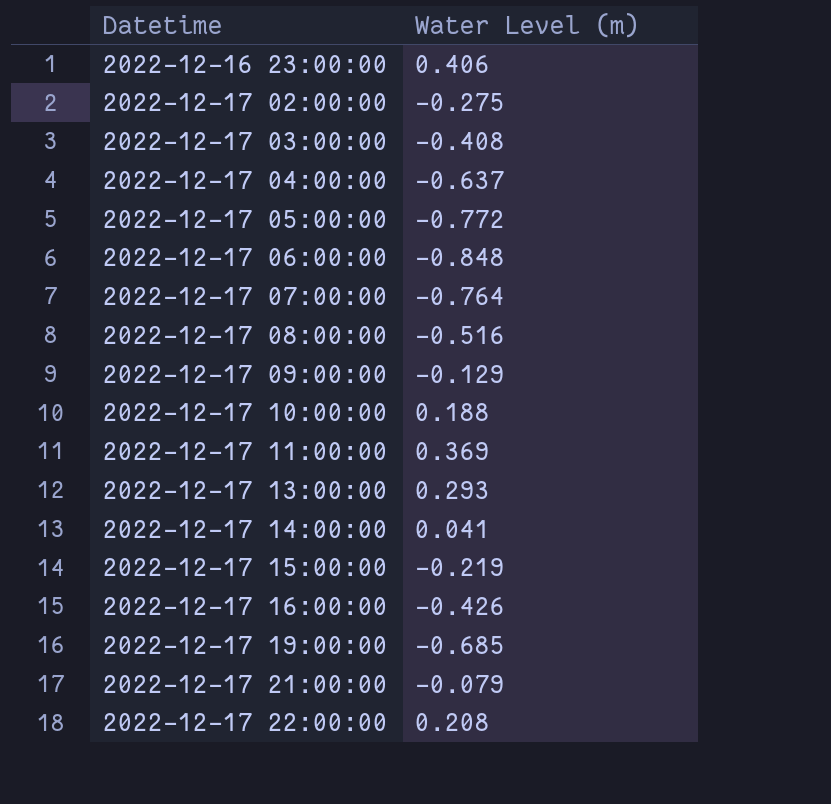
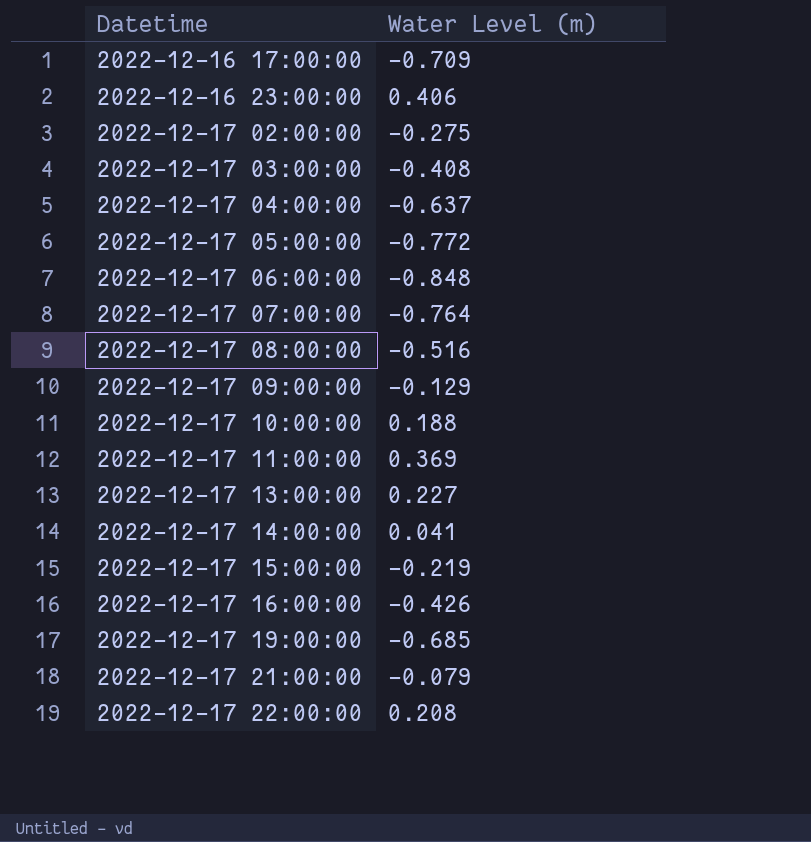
row 2022-12-16 17:00:00: none -> -0.709
2022-12-17 13:00:00 | Water Level (m): 0.293 -> 0.227

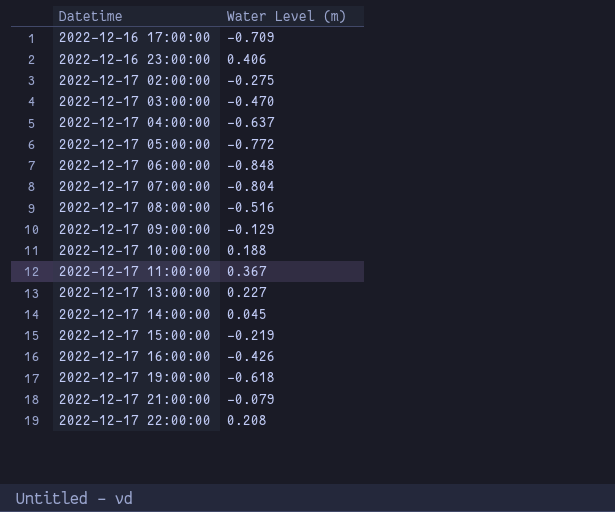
2022-12-17 03:00:00 | Water Level (m): -0.408 -> -0.470
2022-12-17 07:00:00 | Water Level (m): -0.764 -> -0.804
2022-12-17 11:00:00 | Water Level (m): 0.369 -> 0.367
2022-12-17 14:00:00 | Water Level (m): 0.041 -> 0.045
2022-12-17 19:00:00 | Water Level (m): -0.685 -> -0.618

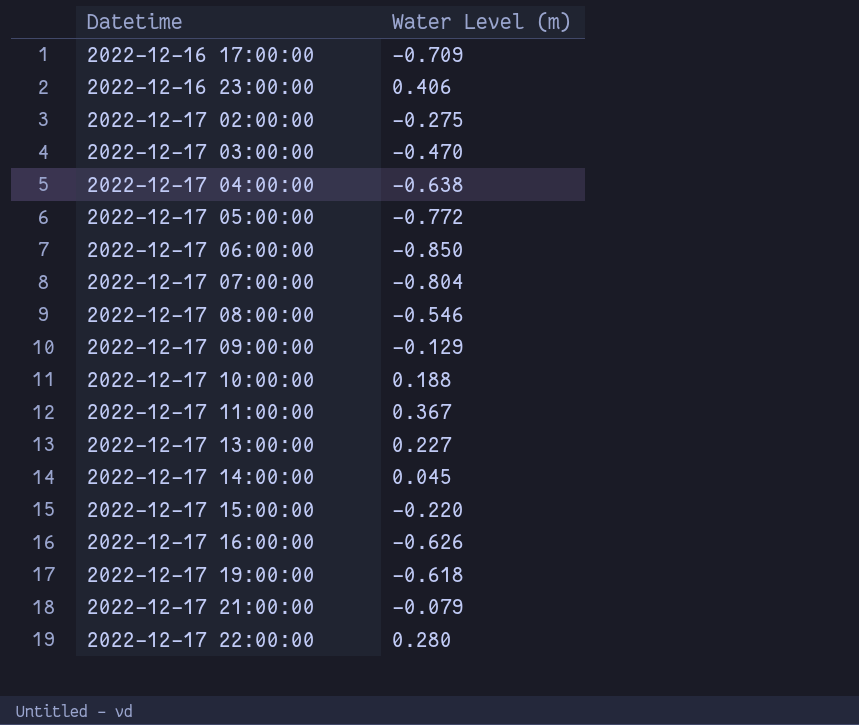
2022-12-17 04:00:00 | Water Level (m): -0.637 -> -0.638
2022-12-17 06:00:00 | Water Level (m): -0.848 -> -0.850
2022-12-17 08:00:00 | Water Level (m): -0.516 -> -0.546
2022-12-17 15:00:00 | Water Level (m): -0.219 -> -0.220
2022-12-17 16:00:00 | Water Level (m): -0.426 -> -0.626
2022-12-17 22:00:00 | Water Level (m): 0.208 -> 0.280

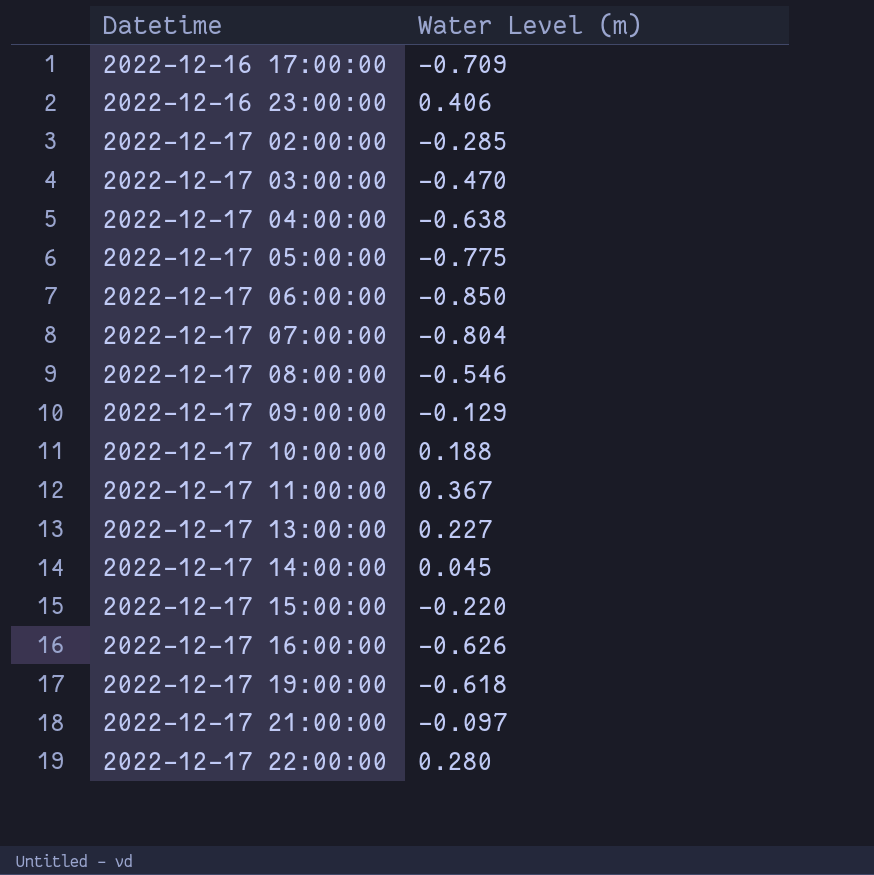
2022-12-17 02:00:00 | Water Level (m): -0.275 -> -0.285
2022-12-17 05:00:00 | Water Level (m): -0.772 -> -0.775
2022-12-17 21:00:00 | Water Level (m): -0.079 -> -0.097

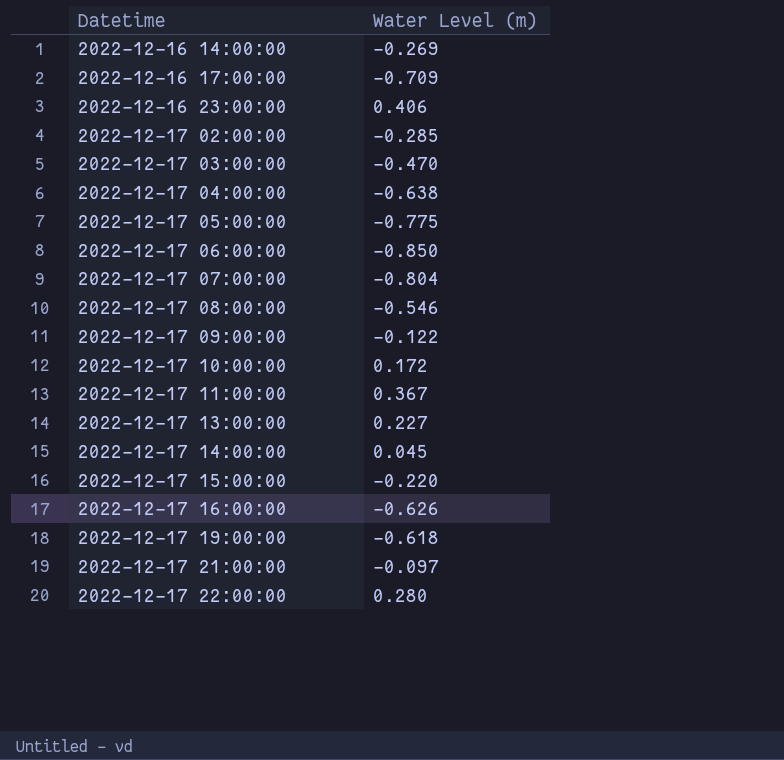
row 2022-12-16 14:00:00: none -> -0.269
2022-12-17 09:00:00 | Water Level (m): -0.129 -> -0.122
2022-12-17 10:00:00 | Water Level (m): 0.188 -> 0.172

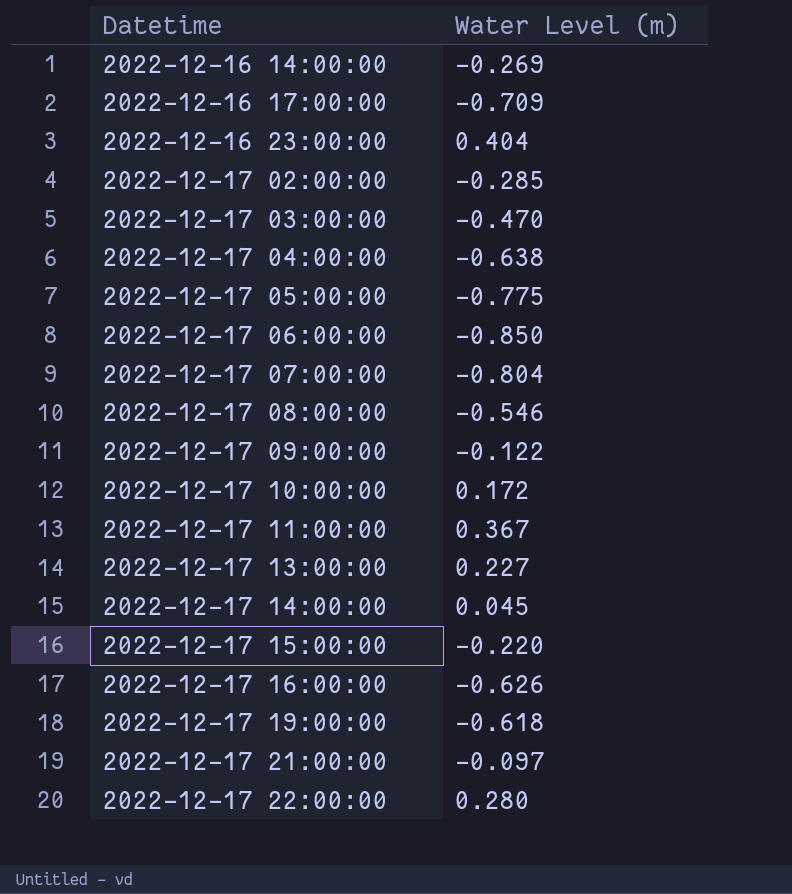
2022-12-16 23:00:00 | Water Level (m): 0.406 -> 0.404

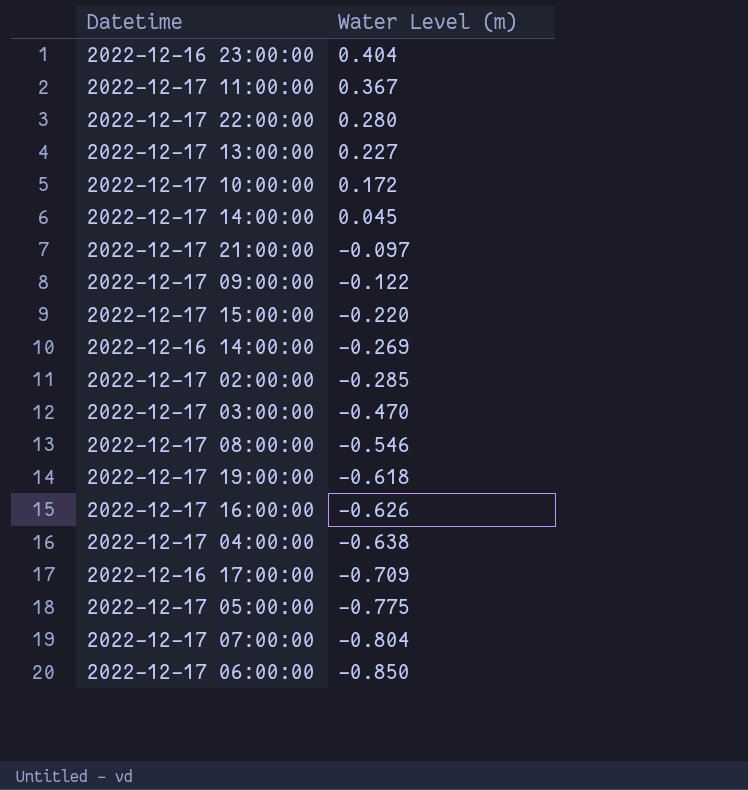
row order: Datetime ascending -> Water Level (m) descending

